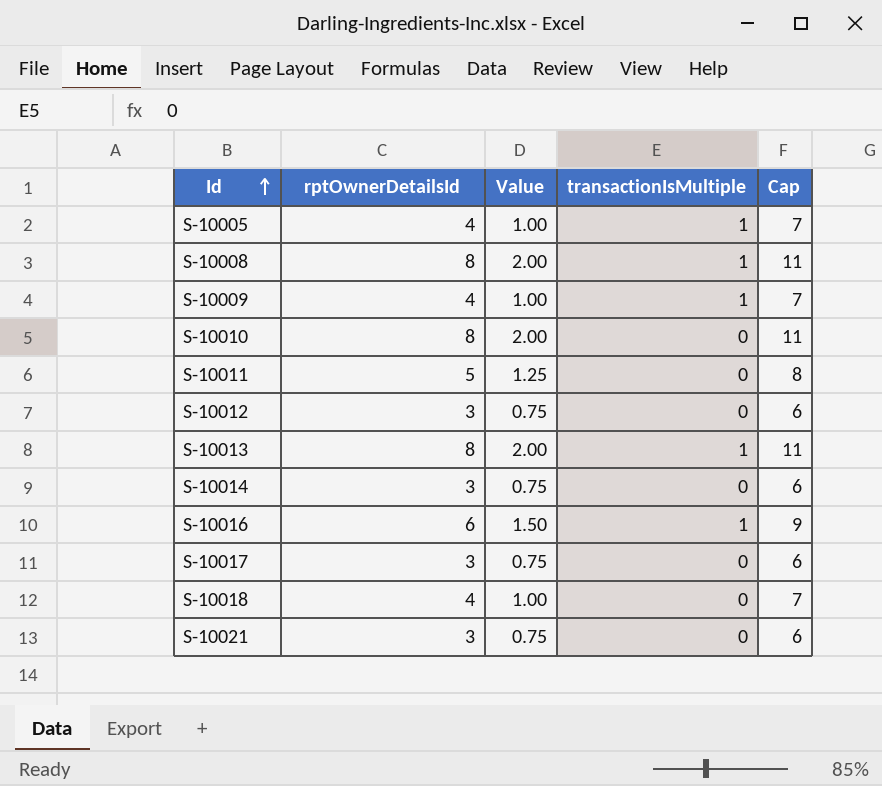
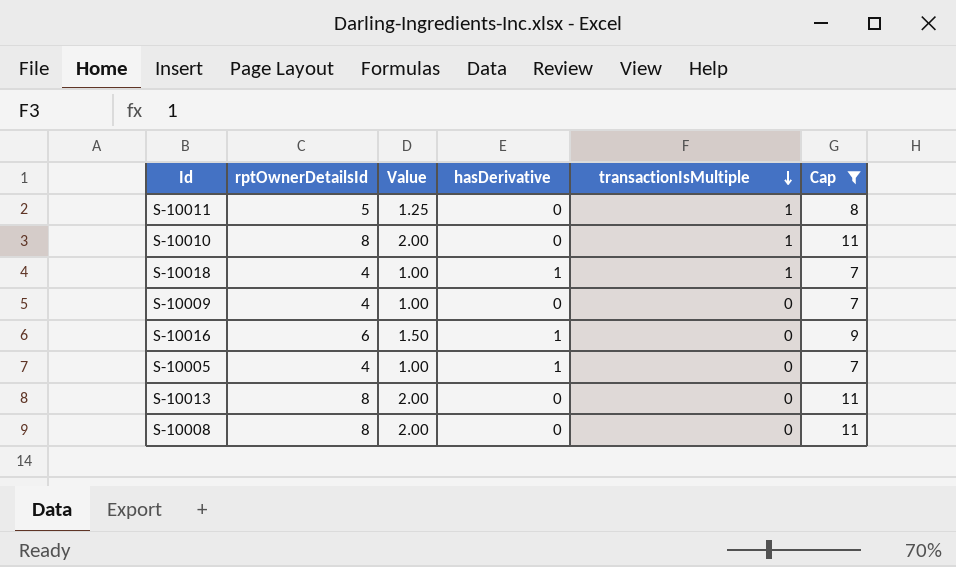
filter: none -> Cap != 6
row order: Id ascending -> transactionIsMultiple descending
column hasDerivative | position: none -> 4
S-10011 | transactionIsMultiple: 0 -> 1
S-10010 | transactionIsMultiple: 0 -> 1
S-10018 | transactionIsMultiple: 0 -> 1
S-10009 | transactionIsMultiple: 1 -> 0
S-10016 | transactionIsMultiple: 1 -> 0
S-10005 | transactionIsMultiple: 1 -> 0
S-10013 | transactionIsMultiple: 1 -> 0
S-10008 | transactionIsMultiple: 1 -> 0

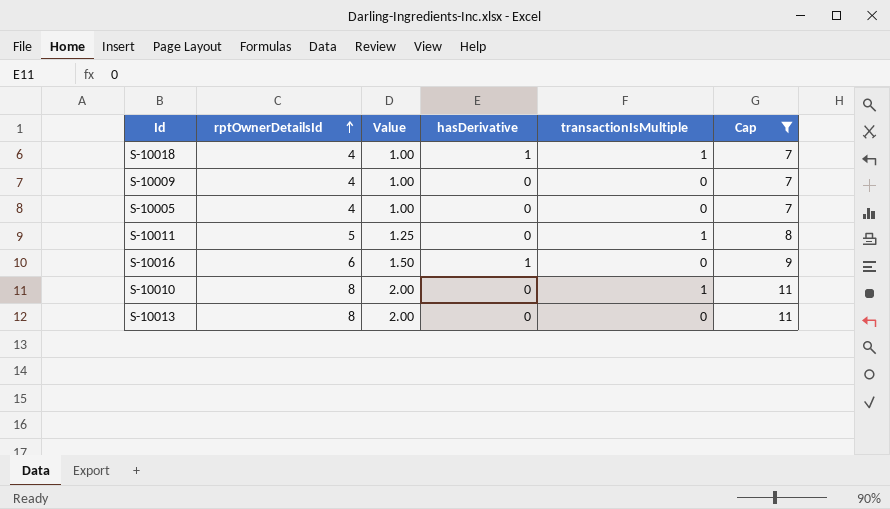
row order: transactionIsMultiple descending -> rptOwnerDetailsId ascending
row S-10008: 8 | 2.00 | 0 | 0 | 11 -> none
S-10005 | hasDerivative: 1 -> 0

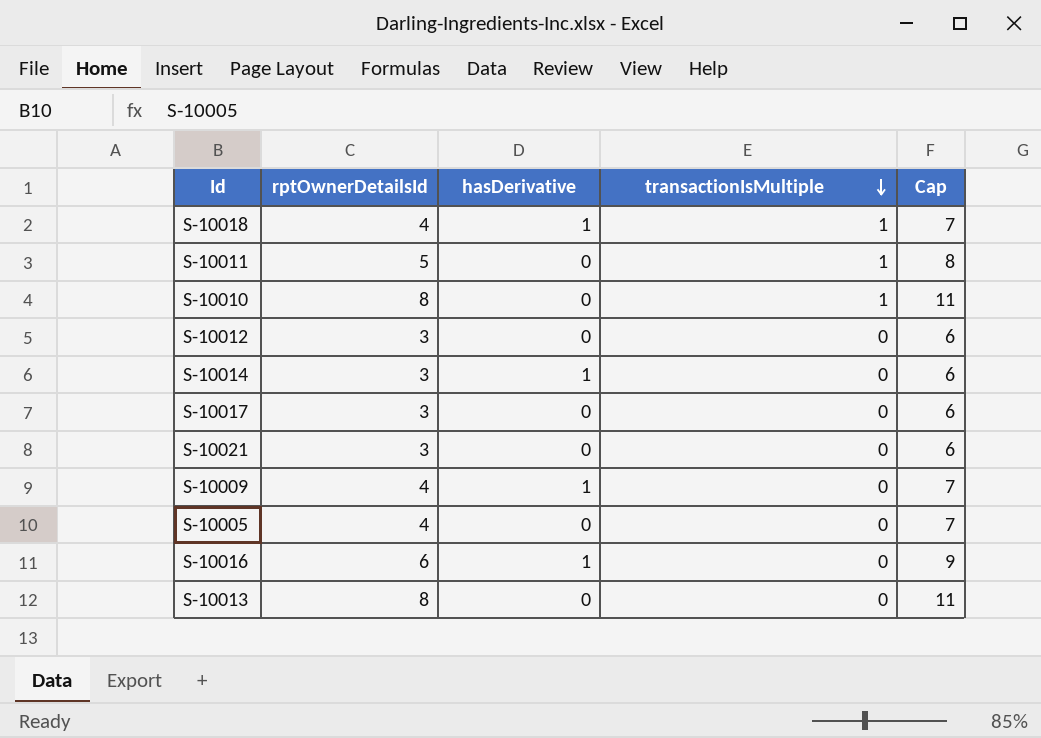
filter: Cap != 6 -> none
row order: rptOwnerDetailsId ascending -> transactionIsMultiple descending
column Value | formula: [rptOwnerDetailsId] * 0.25 -> none
S-10009 | hasDerivative: 0 -> 1

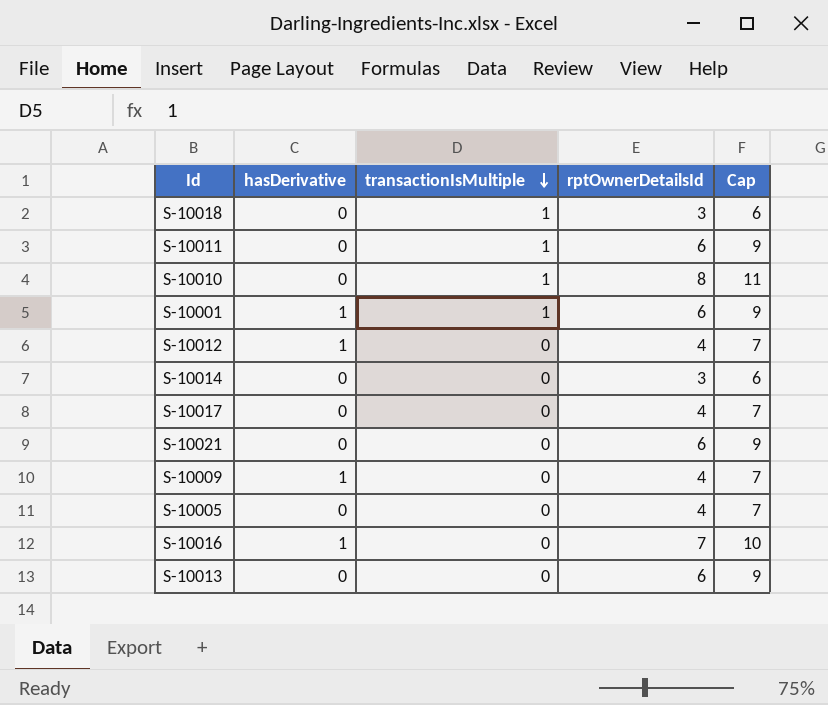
column rptOwnerDetailsId | position: 2 -> 4
S-10018 | hasDerivative: 1 -> 0
S-10018 | rptOwnerDetailsId: 4 -> 3
S-10018 | Cap: 7 -> 6
S-10011 | rptOwnerDetailsId: 5 -> 6
S-10011 | Cap: 8 -> 9
row S-10001: none -> 1 | 1 | 6 | 9
S-10012 | hasDerivative: 0 -> 1
S-10012 | rptOwnerDetailsId: 3 -> 4
S-10012 | Cap: 6 -> 7
S-10014 | hasDerivative: 1 -> 0
S-10017 | rptOwnerDetailsId: 3 -> 4
S-10017 | Cap: 6 -> 7
S-10021 | rptOwnerDetailsId: 3 -> 6
S-10021 | Cap: 6 -> 9
S-10016 | rptOwnerDetailsId: 6 -> 7
S-10016 | Cap: 9 -> 10
S-10013 | rptOwnerDetailsId: 8 -> 6
S-10013 | Cap: 11 -> 9

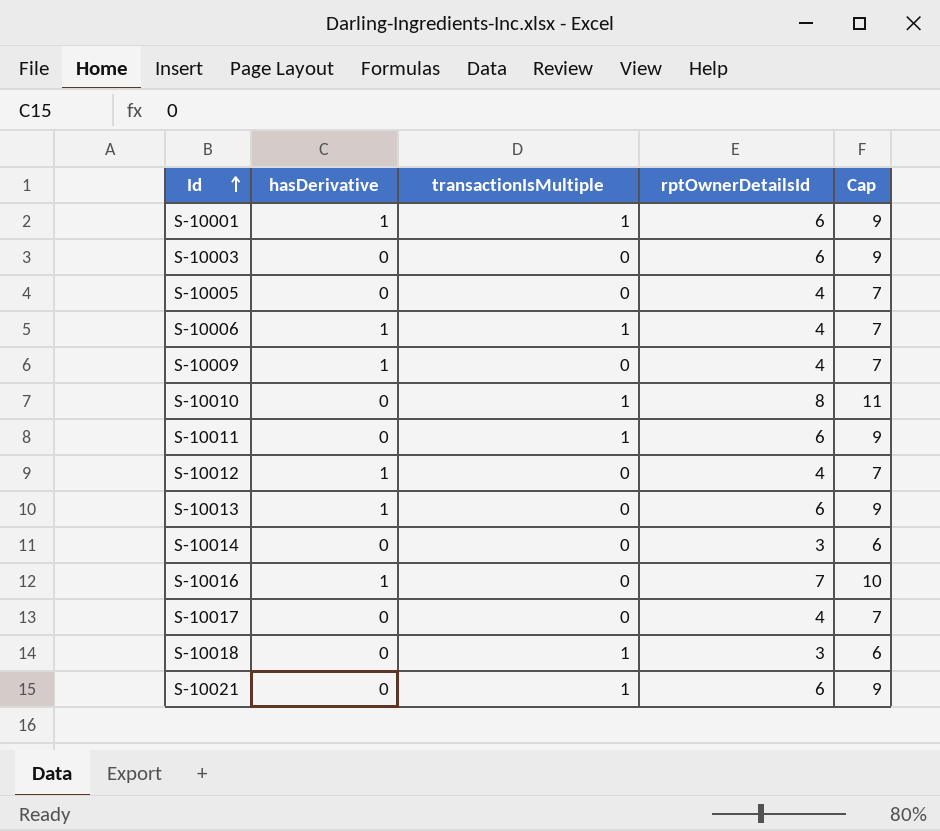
row order: transactionIsMultiple descending -> Id ascending
row S-10003: none -> 0 | 0 | 6 | 9
row S-10006: none -> 1 | 1 | 4 | 7
S-10013 | hasDerivative: 0 -> 1
S-10021 | transactionIsMultiple: 0 -> 1

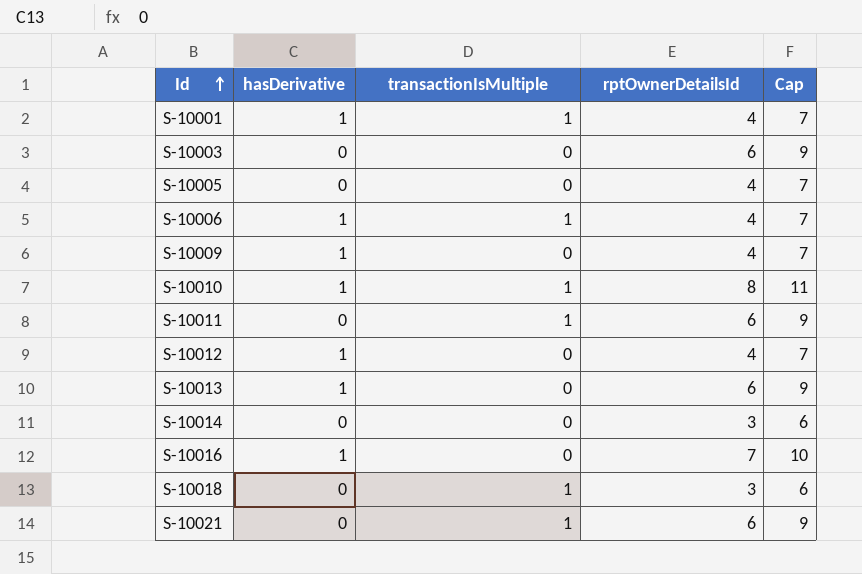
row S-10017: 0 | 0 | 4 | 7 -> none
S-10001 | rptOwnerDetailsId: 6 -> 4
S-10001 | Cap: 9 -> 7
S-10010 | hasDerivative: 0 -> 1

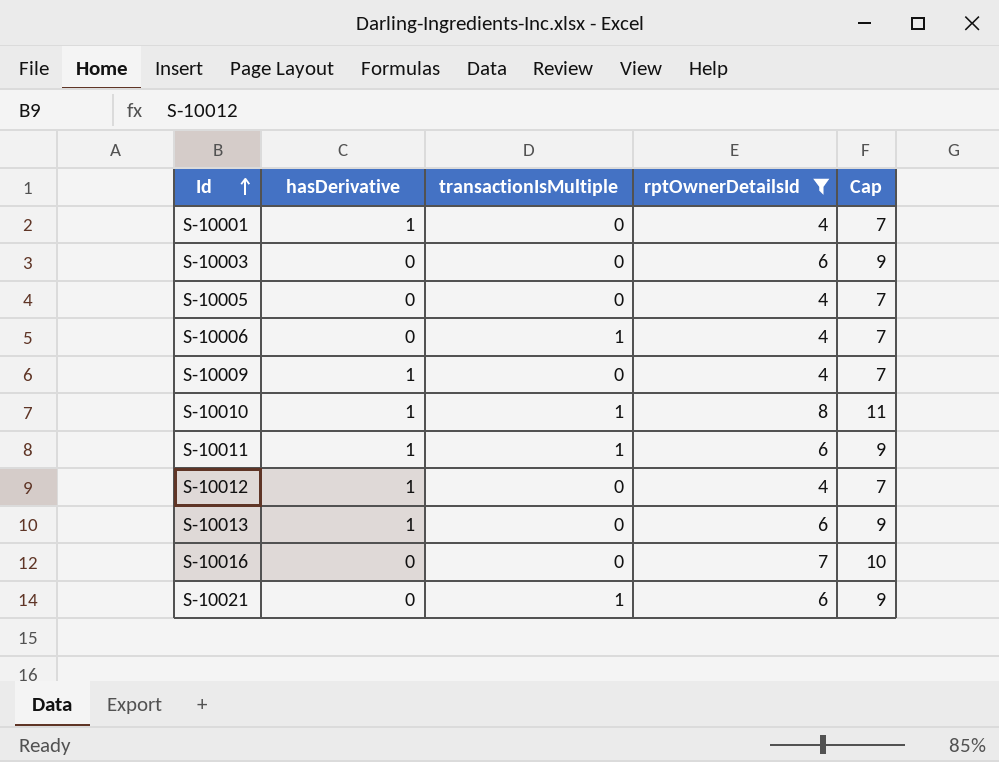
filter: none -> rptOwnerDetailsId != 3
S-10001 | transactionIsMultiple: 1 -> 0
S-10006 | hasDerivative: 1 -> 0
S-10011 | hasDerivative: 0 -> 1
S-10016 | hasDerivative: 1 -> 0

